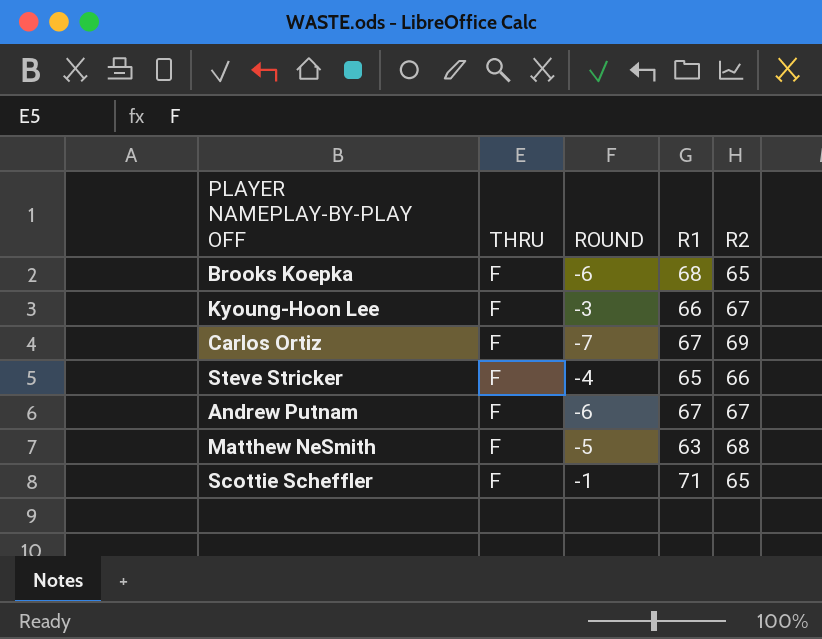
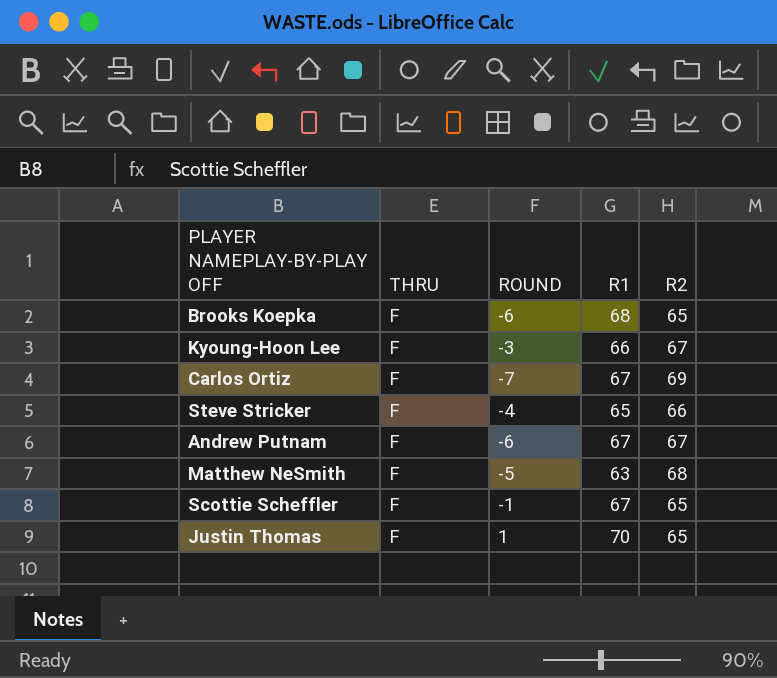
Scottie Scheffler | R1: 71 -> 67
row Justin Thomas: none -> F | 1 | 70 | 65

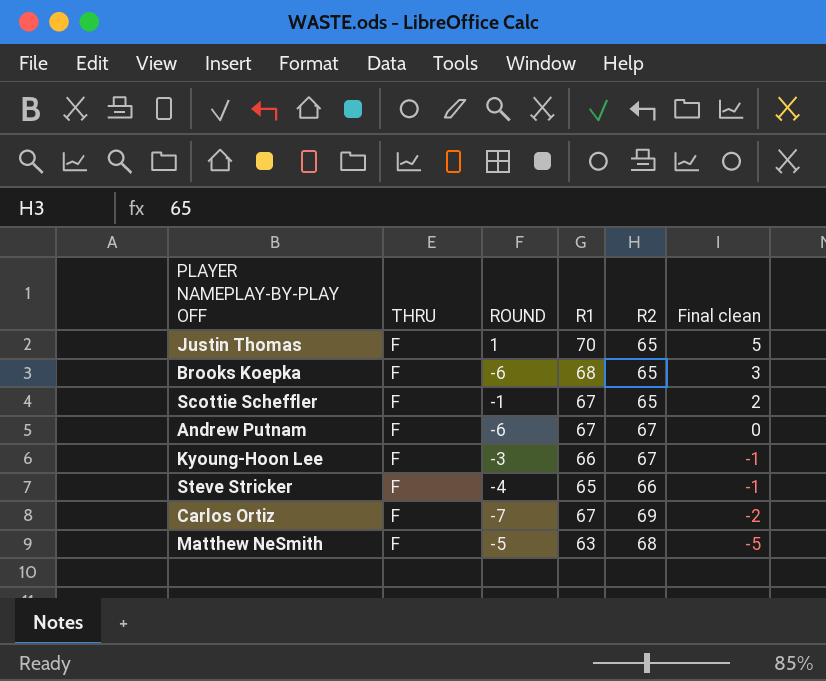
row order: none -> Final clean descending
column Final clean | formula: none -> [R1] - [R2]

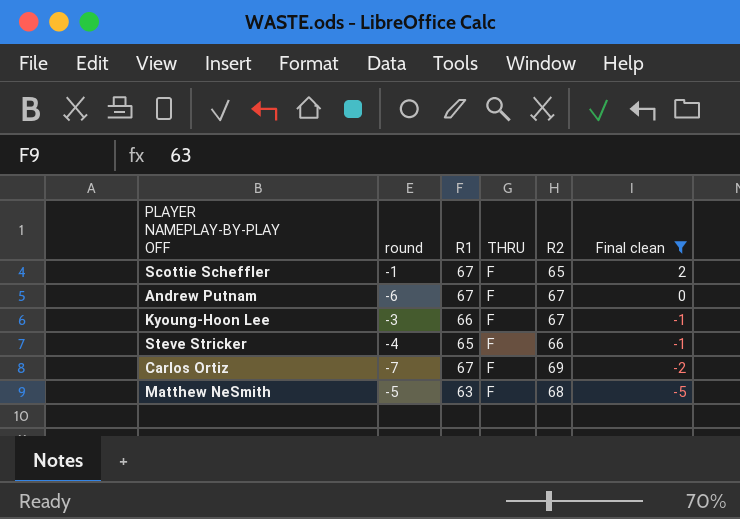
filter: none -> Final clean <= 2
column name: ROUND -> round
column THRU | position: 2 -> 4

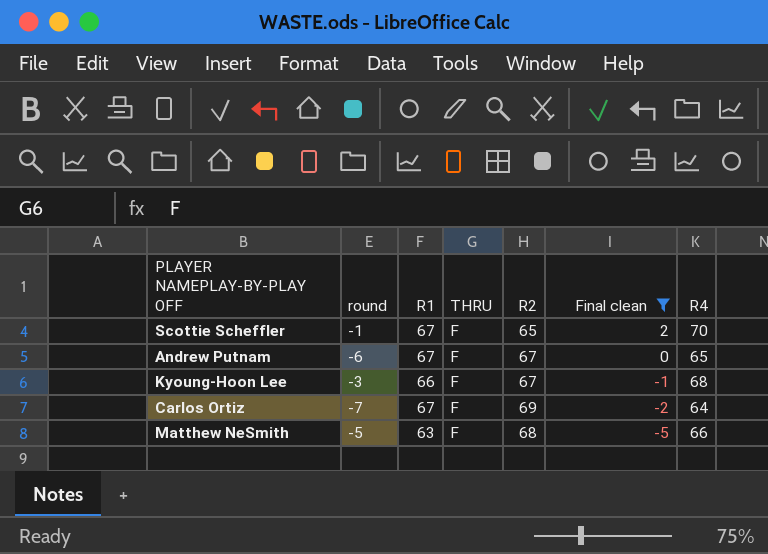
column R4 | position: none -> 7
row Steve Stricker: -4 | 65 | F | 66 | -1 -> none

